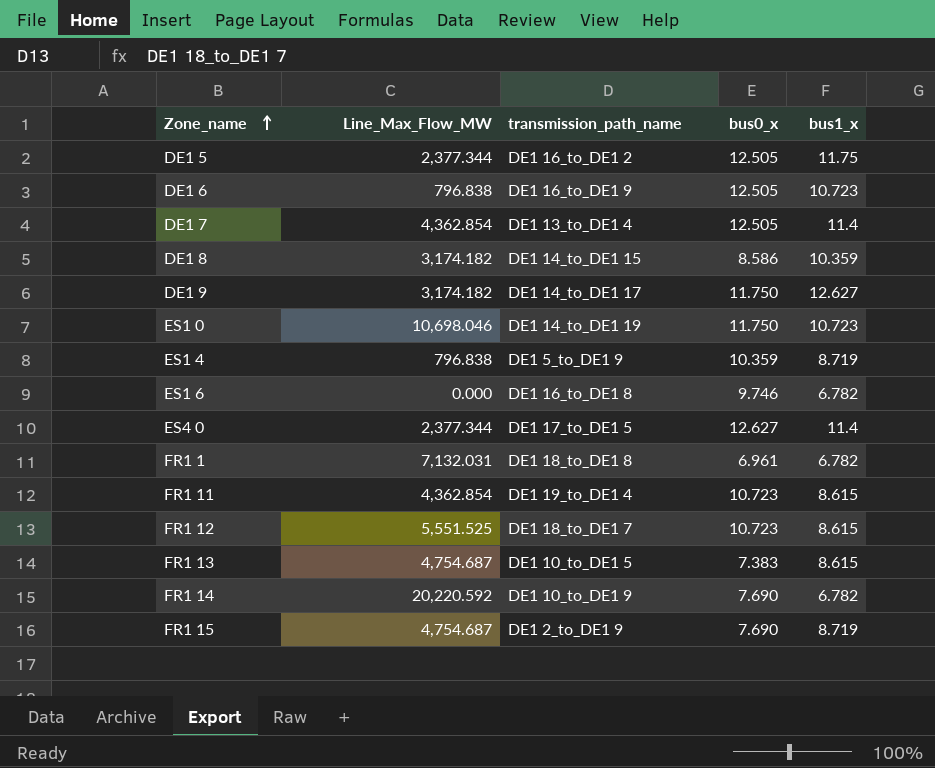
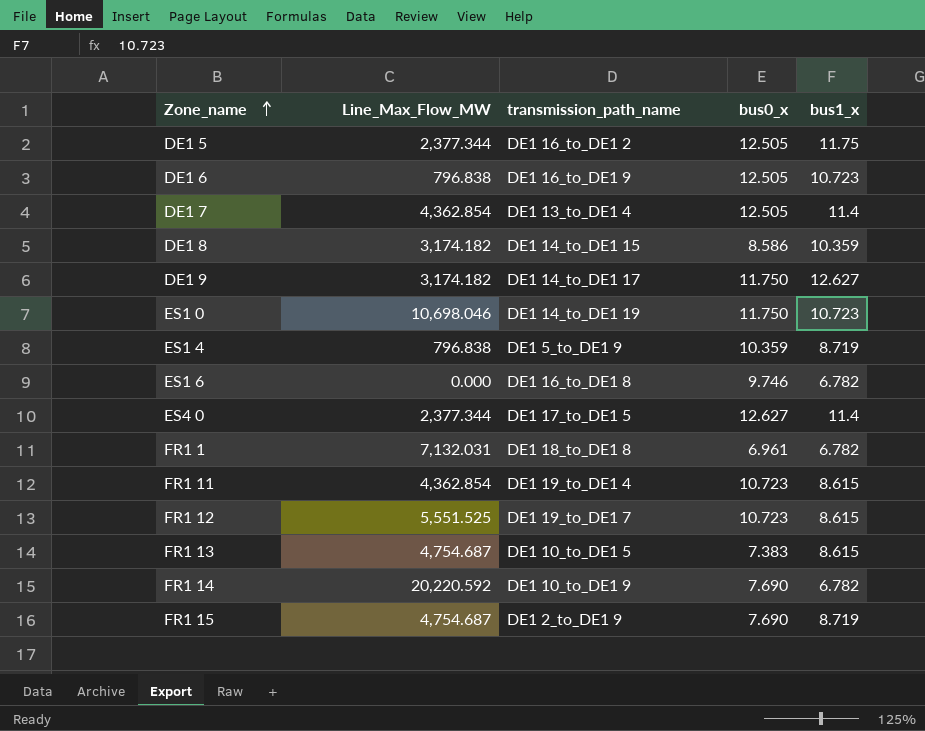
FR1 12 | transmission_path_name: DE1 18_to_DE1 7 -> DE1 19_to_DE1 7

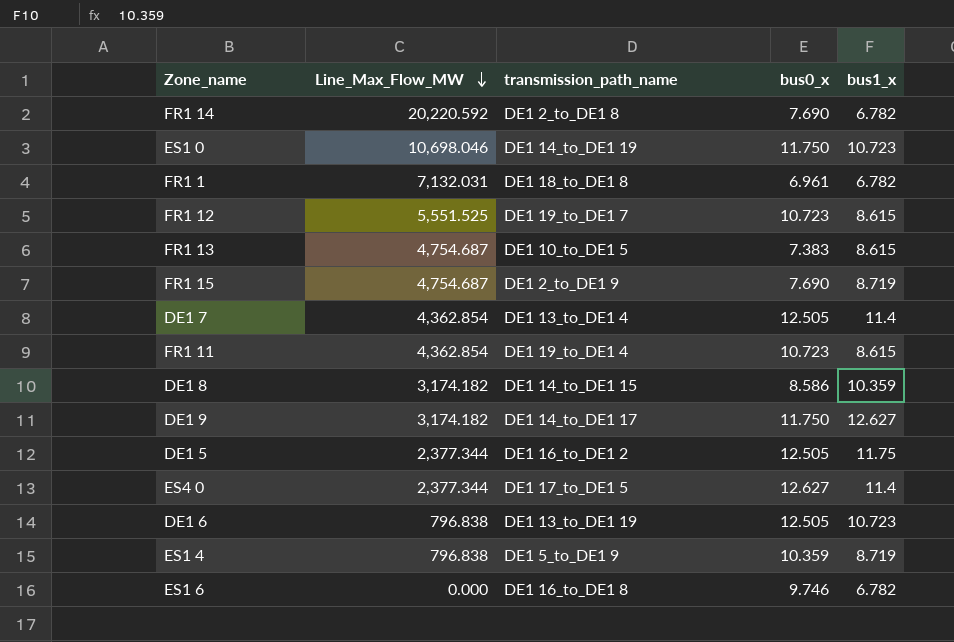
row order: Zone_name ascending -> Line_Max_Flow_MW descending
FR1 14 | transmission_path_name: DE1 10_to_DE1 9 -> DE1 2_to_DE1 8
DE1 6 | transmission_path_name: DE1 16_to_DE1 9 -> DE1 13_to_DE1 19

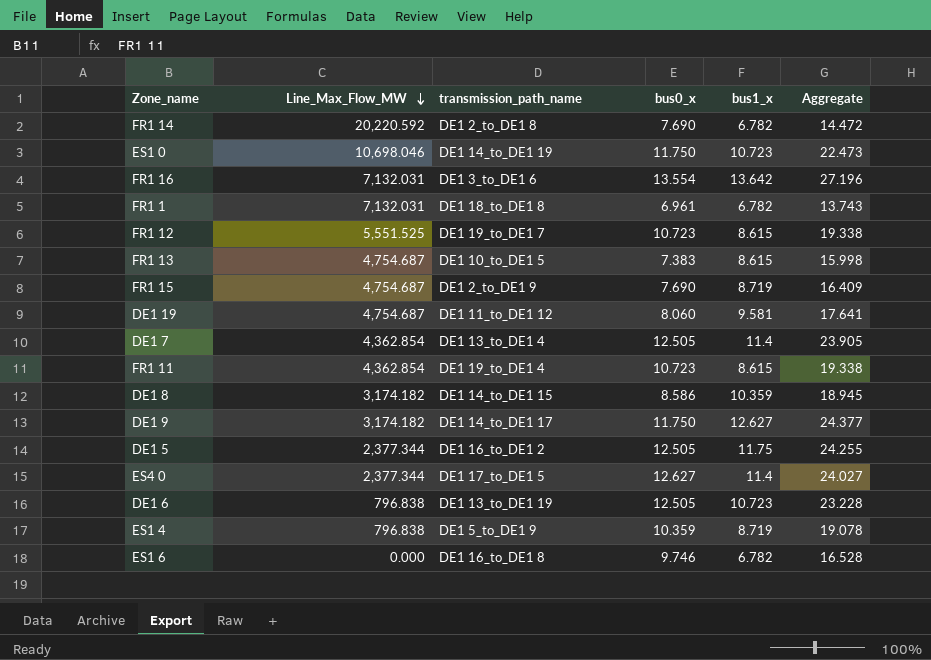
column Aggregate | formula: none -> [bus0_x] + [bus1_x]
row FR1 16: none -> 7,132.031 | DE1 3_to_DE1 6 | 13.554 | 13.642 | 27.196
row DE1 19: none -> 4,754.687 | DE1 11_to_DE1 12 | 8.060 | 9.581 | 17.641

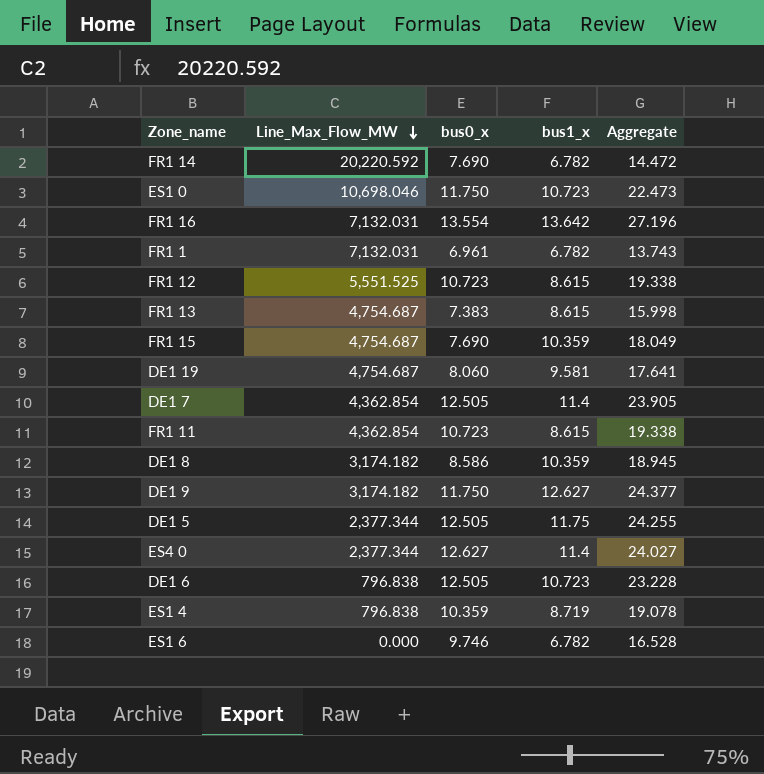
column transmission_path_name | position: 3 -> none
FR1 15 | bus1_x: 8.719 -> 10.359
FR1 15 | Aggregate: 16.409 -> 18.049

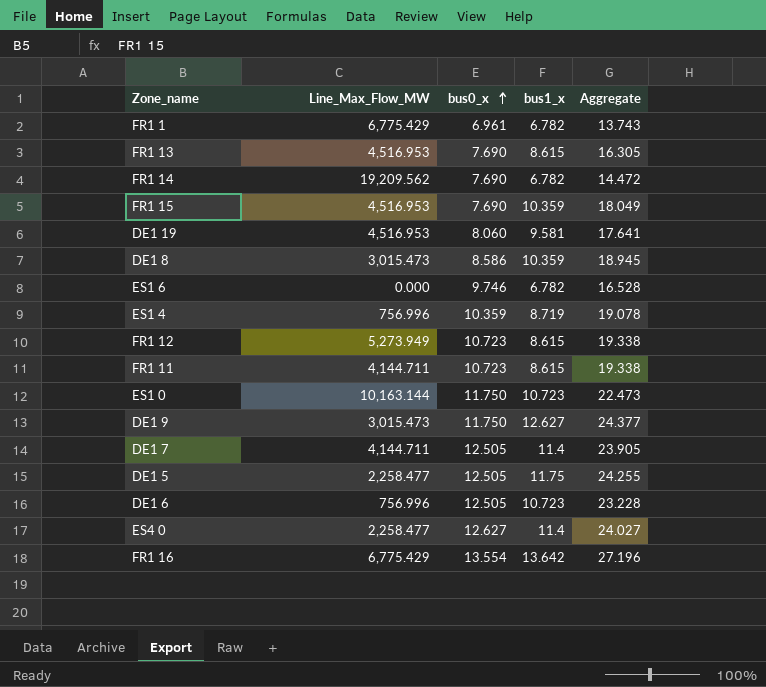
row order: Line_Max_Flow_MW descending -> bus0_x ascending
FR1 1 | Line_Max_Flow_MW: 7,132.031 -> 6,775.429
FR1 13 | Line_Max_Flow_MW: 4,754.687 -> 4,516.953
FR1 13 | bus0_x: 7.383 -> 7.690
FR1 13 | Aggregate: 15.998 -> 16.305
FR1 14 | Line_Max_Flow_MW: 20,220.592 -> 19,209.562
FR1 15 | Line_Max_Flow_MW: 4,754.687 -> 4,516.953
DE1 19 | Line_Max_Flow_MW: 4,754.687 -> 4,516.953
DE1 8 | Line_Max_Flow_MW: 3,174.182 -> 3,015.473
ES1 4 | Line_Max_Flow_MW: 796.838 -> 756.996
FR1 12 | Line_Max_Flow_MW: 5,551.525 -> 5,273.949
FR1 11 | Line_Max_Flow_MW: 4,362.854 -> 4,144.711
ES1 0 | Line_Max_Flow_MW: 10,698.046 -> 10,163.144
DE1 9 | Line_Max_Flow_MW: 3,174.182 -> 3,015.473
DE1 7 | Line_Max_Flow_MW: 4,362.854 -> 4,144.711
DE1 5 | Line_Max_Flow_MW: 2,377.344 -> 2,258.477
DE1 6 | Line_Max_Flow_MW: 796.838 -> 756.996
ES4 0 | Line_Max_Flow_MW: 2,377.344 -> 2,258.477
FR1 16 | Line_Max_Flow_MW: 7,132.031 -> 6,775.429

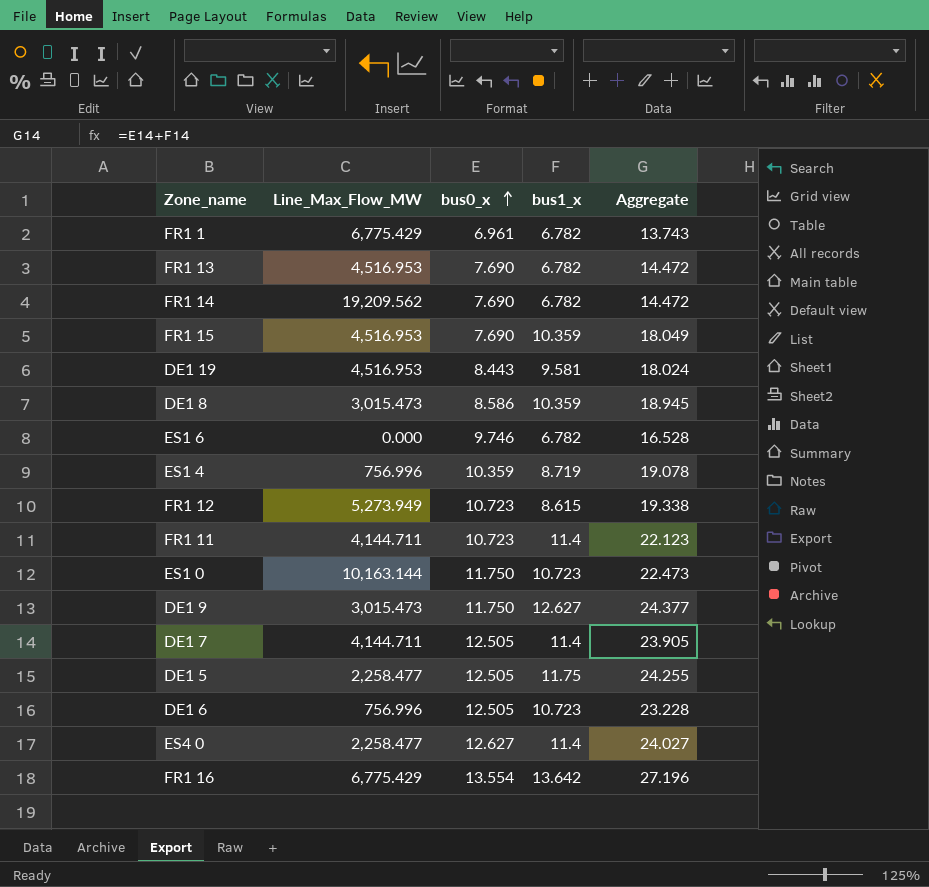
FR1 13 | bus1_x: 8.615 -> 6.782
FR1 13 | Aggregate: 16.305 -> 14.472
DE1 19 | bus0_x: 8.060 -> 8.443
DE1 19 | Aggregate: 17.641 -> 18.024
FR1 11 | bus1_x: 8.615 -> 11.4
FR1 11 | Aggregate: 19.338 -> 22.123

